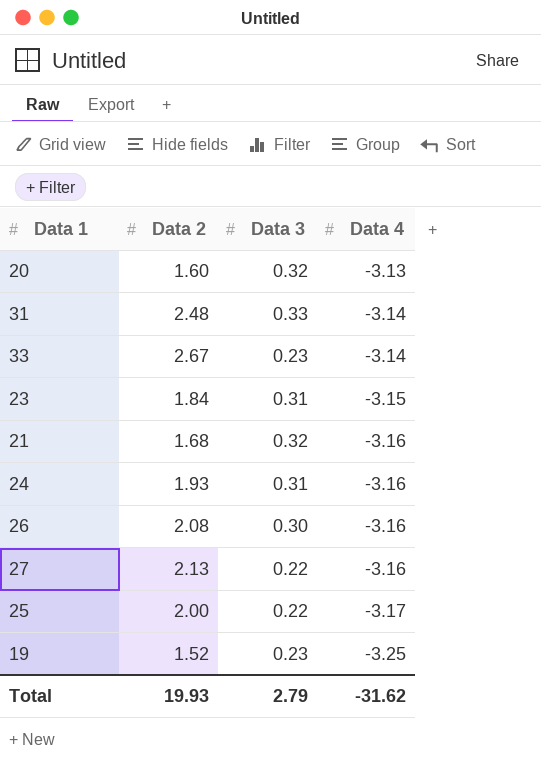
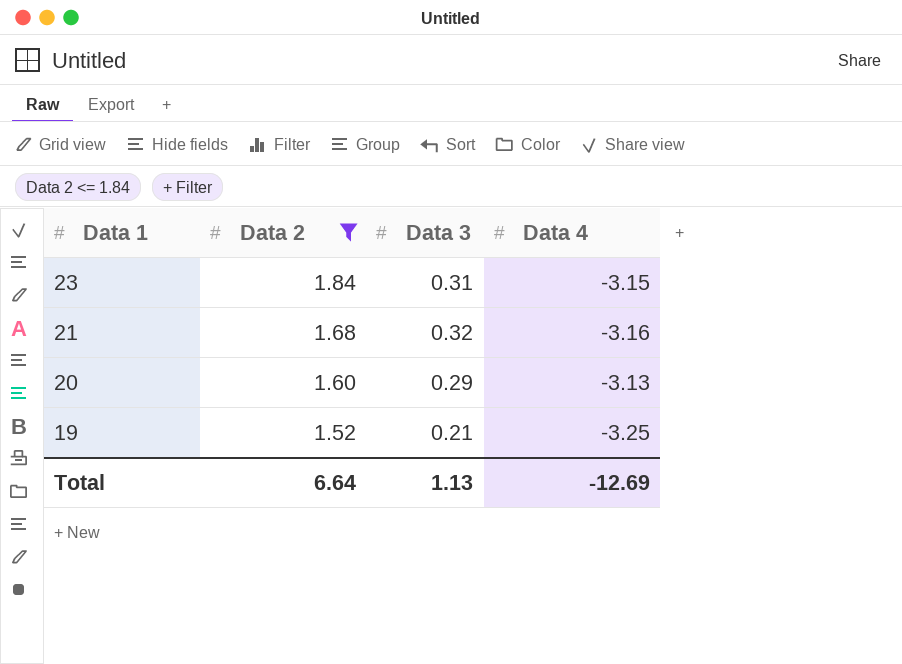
filter: none -> Data 2 <= 1.84
row order: Data 4 descending -> Data 1 descending
20 | Data 3: 0.32 -> 0.29
19 | Data 3: 0.23 -> 0.21
Total | Data 2: 19.93 -> 6.64
Total | Data 3: 2.79 -> 1.13
Total | Data 4: -31.62 -> -12.69

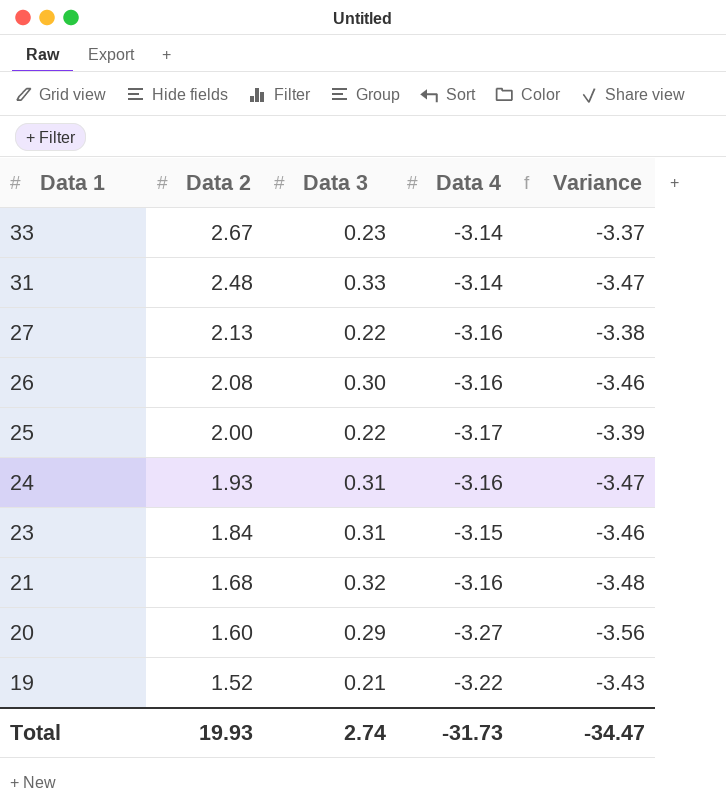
filter: Data 2 <= 1.84 -> none
column Variance | formula: none -> [Data 4] - [Data 3]
20 | Data 4: -3.13 -> -3.27
19 | Data 4: -3.25 -> -3.22
Total | Data 2: 6.64 -> 19.93
Total | Data 3: 1.13 -> 2.74
Total | Data 4: -12.69 -> -31.73

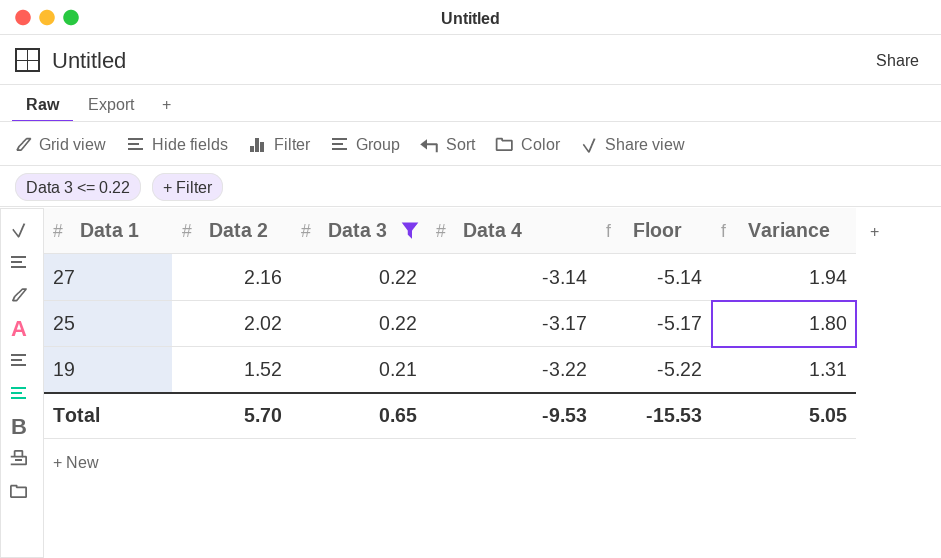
filter: none -> Data 3 <= 0.22
column Floor | formula: none -> [Data 4] - 2
column Variance | formula: [Data 4] - [Data 3] -> [Data 2] - [Data 3]
27 | Data 2: 2.13 -> 2.16
27 | Data 4: -3.16 -> -3.14
25 | Data 2: 2.00 -> 2.02
Total | Data 2: 19.93 -> 5.70
Total | Data 3: 2.74 -> 0.65
Total | Data 4: -31.73 -> -9.53
Total | Variance: -34.47 -> 5.05

